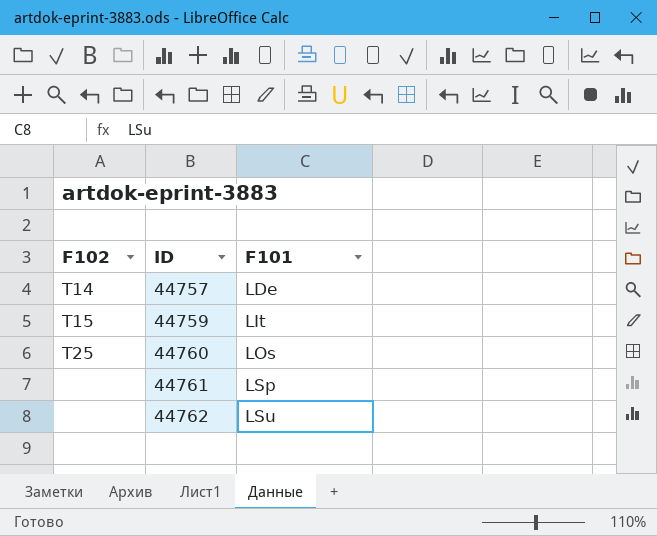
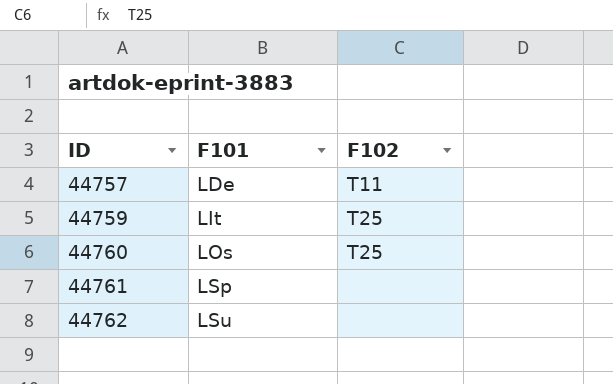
column F102 | position: 1 -> 3
44757 | F102: T14 -> T11
44759 | F102: T15 -> T25

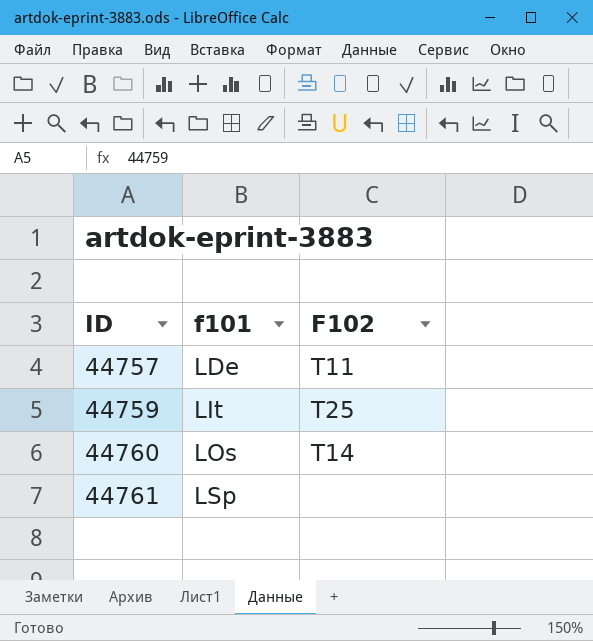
column name: F101 -> f101
row 44762: LSu | none -> none
44760 | F102: T25 -> T14

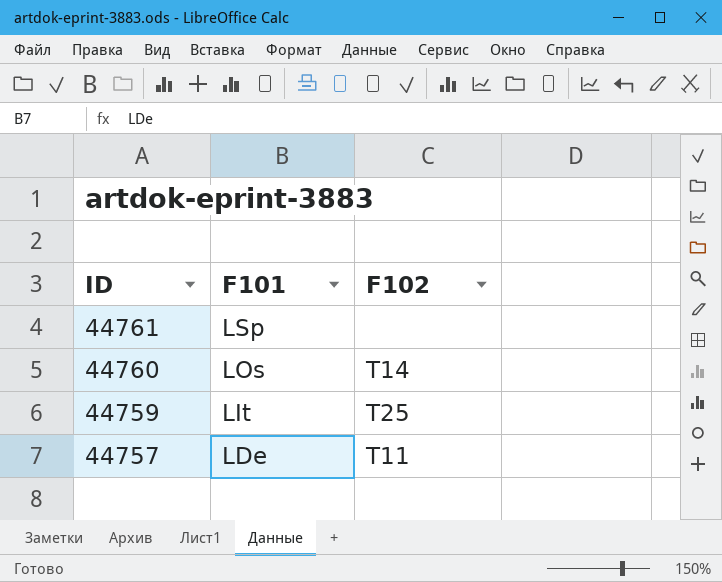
row order: ID ascending -> ID descending
column name: f101 -> F101

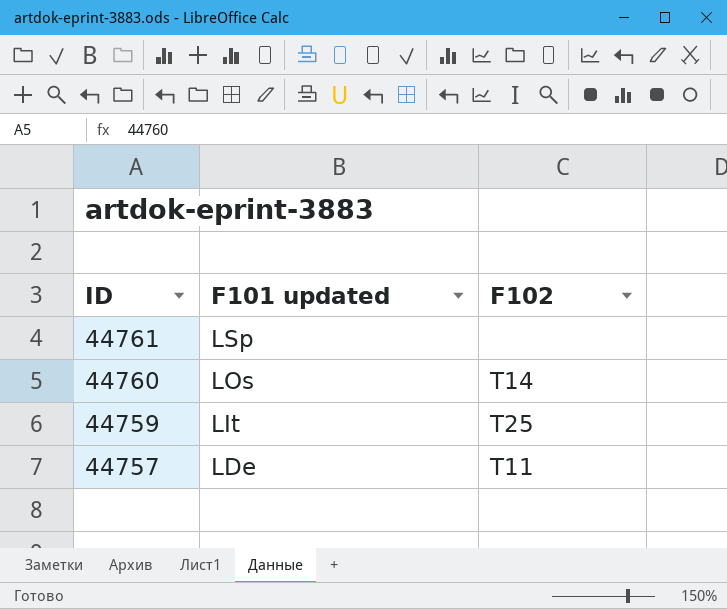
column name: F101 -> F101 updated

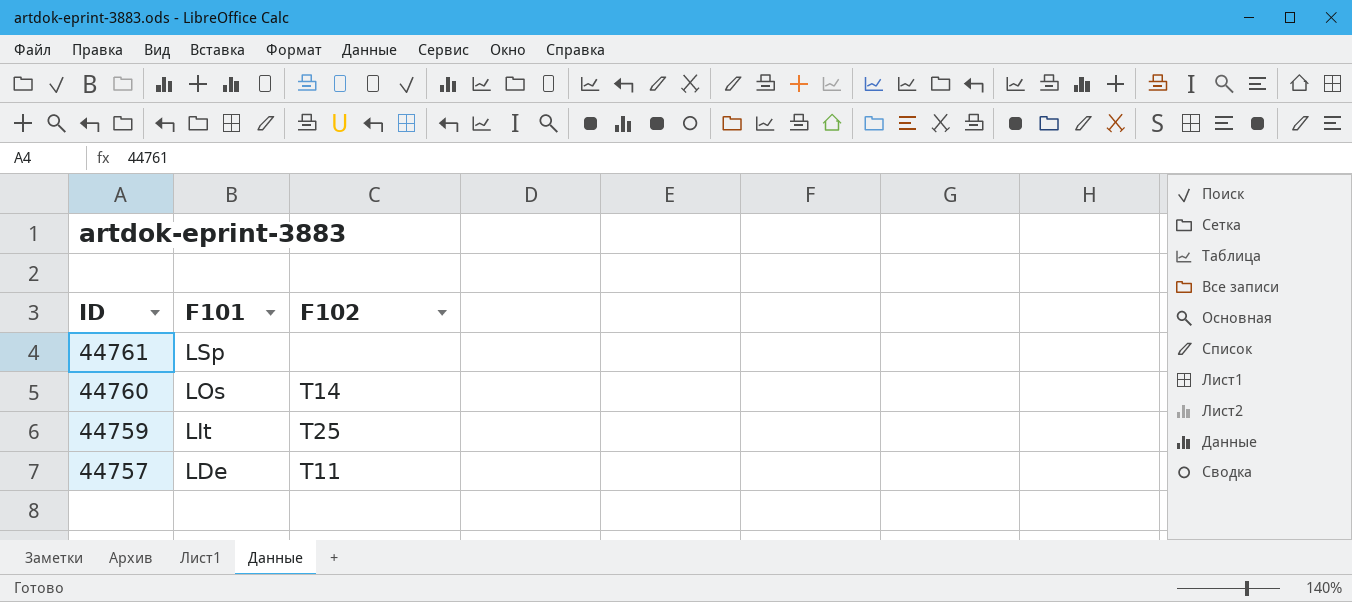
column name: F101 updated -> F101

